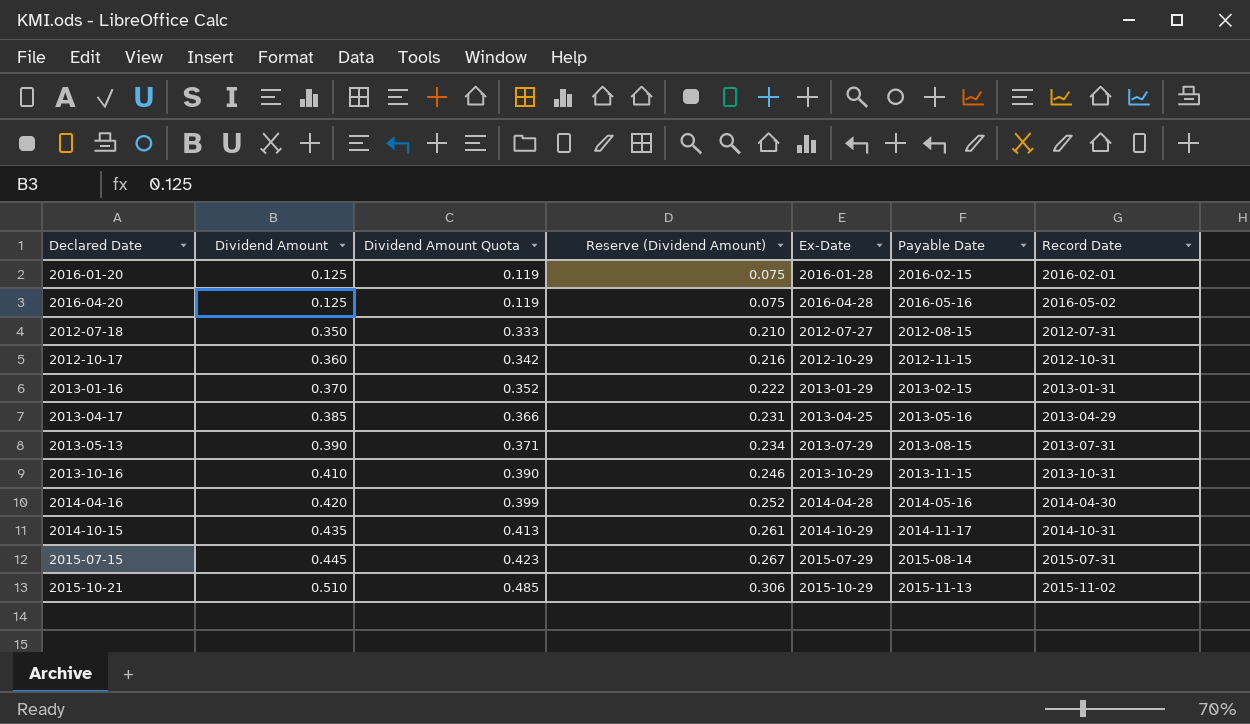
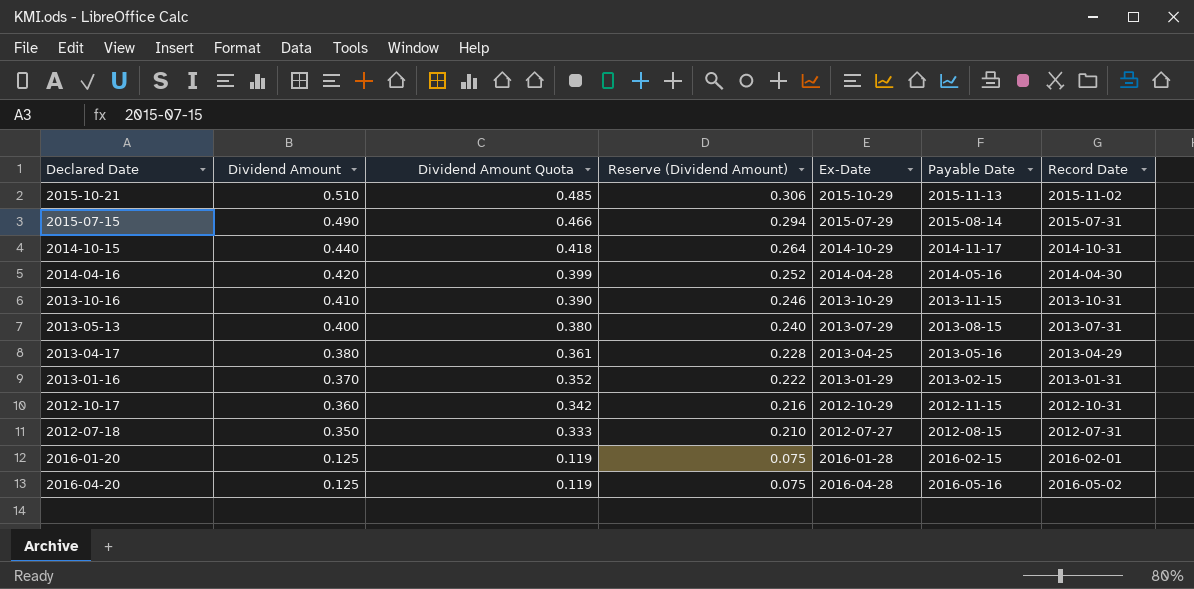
row order: Dividend Amount ascending -> Dividend Amount descending
2015-07-15 | Dividend Amount: 0.445 -> 0.490
2015-07-15 | Dividend Amount Quota: 0.423 -> 0.466
2015-07-15 | Reserve (Dividend Amount): 0.267 -> 0.294
2014-10-15 | Dividend Amount: 0.435 -> 0.440
2014-10-15 | Dividend Amount Quota: 0.413 -> 0.418
2014-10-15 | Reserve (Dividend Amount): 0.261 -> 0.264
2013-05-13 | Dividend Amount: 0.390 -> 0.400
2013-05-13 | Dividend Amount Quota: 0.371 -> 0.380
2013-05-13 | Reserve (Dividend Amount): 0.234 -> 0.240
2013-04-17 | Dividend Amount: 0.385 -> 0.380
2013-04-17 | Dividend Amount Quota: 0.366 -> 0.361
2013-04-17 | Reserve (Dividend Amount): 0.231 -> 0.228

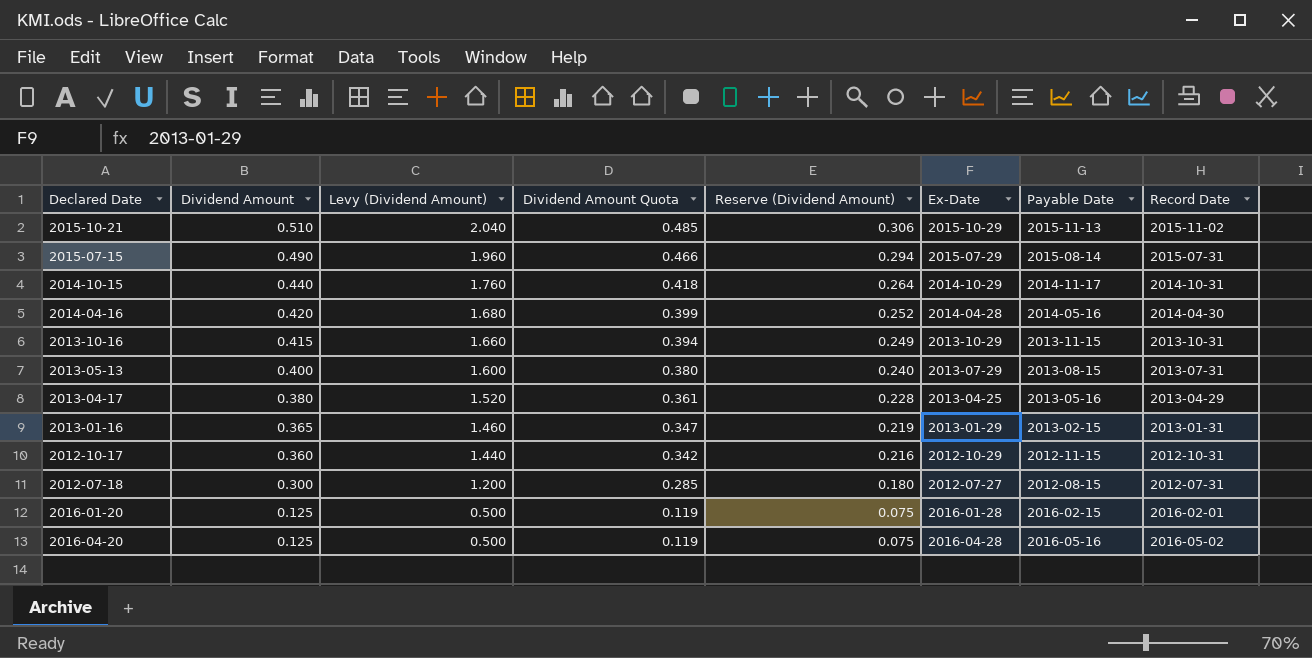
column Levy (Dividend Amount) | formula: none -> [Dividend Amount] * 4
2013-10-16 | Dividend Amount: 0.410 -> 0.415
2013-10-16 | Dividend Amount Quota: 0.390 -> 0.394
2013-10-16 | Reserve (Dividend Amount): 0.246 -> 0.249
2013-01-16 | Dividend Amount: 0.370 -> 0.365
2013-01-16 | Dividend Amount Quota: 0.352 -> 0.347
2013-01-16 | Reserve (Dividend Amount): 0.222 -> 0.219
2012-07-18 | Dividend Amount: 0.350 -> 0.300
2012-07-18 | Dividend Amount Quota: 0.333 -> 0.285
2012-07-18 | Reserve (Dividend Amount): 0.210 -> 0.180

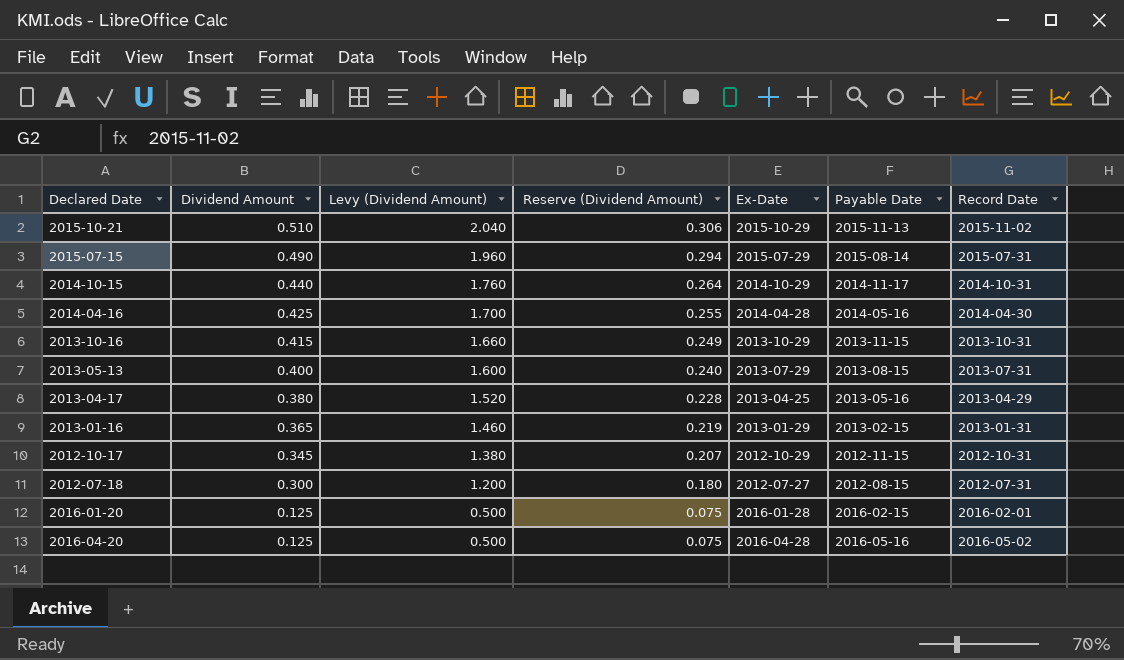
column Dividend Amount Quota | formula: [Dividend Amount] * 0.95 -> none
2014-04-16 | Dividend Amount: 0.420 -> 0.425
2014-04-16 | Levy (Dividend Amount): 1.680 -> 1.700
2014-04-16 | Reserve (Dividend Amount): 0.252 -> 0.255
2012-10-17 | Dividend Amount: 0.360 -> 0.345
2012-10-17 | Levy (Dividend Amount): 1.440 -> 1.380
2012-10-17 | Reserve (Dividend Amount): 0.216 -> 0.207

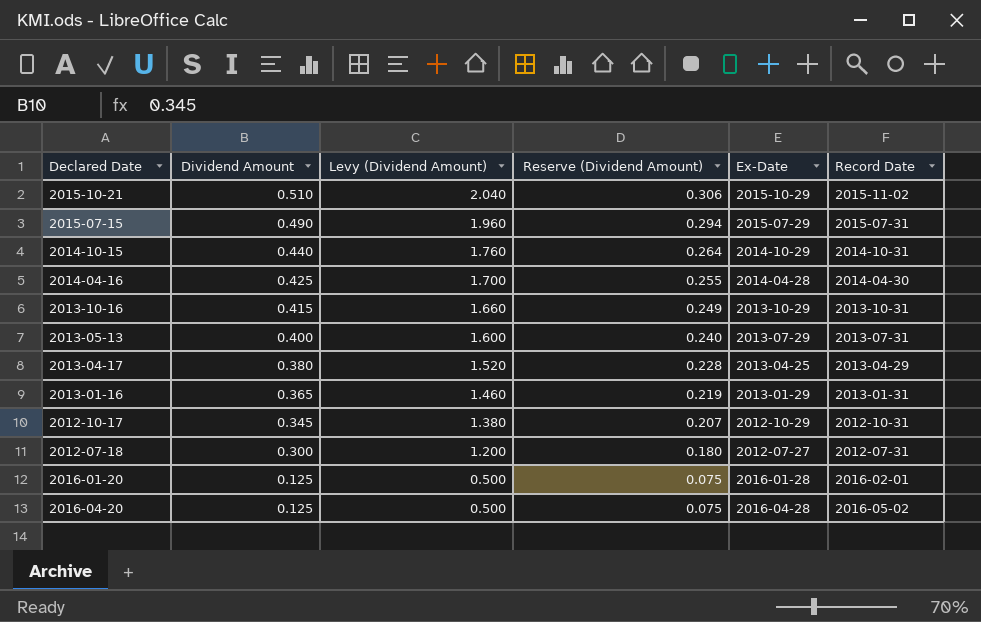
column Payable Date | position: 6 -> none

